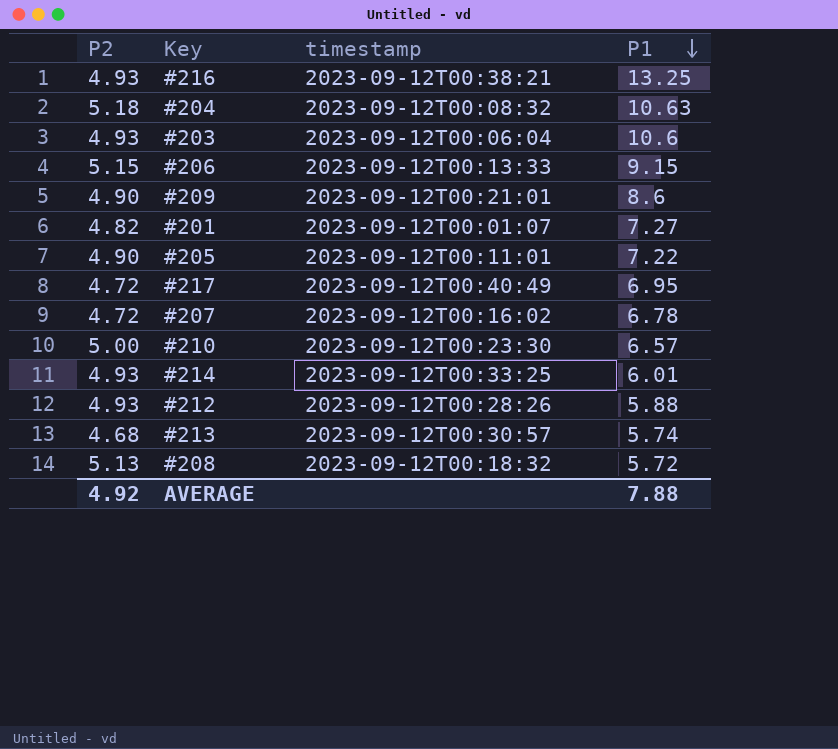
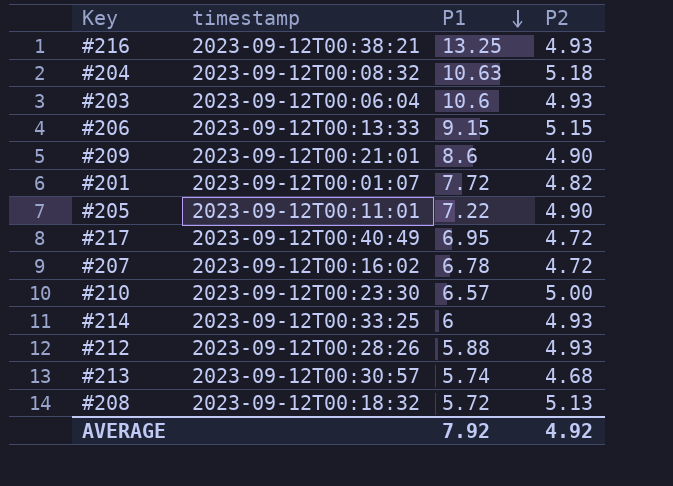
column P2 | position: 1 -> 4
#201 | P1: 7.27 -> 7.72
#214 | P1: 6.01 -> 6
AVERAGE | P1: 7.88 -> 7.92

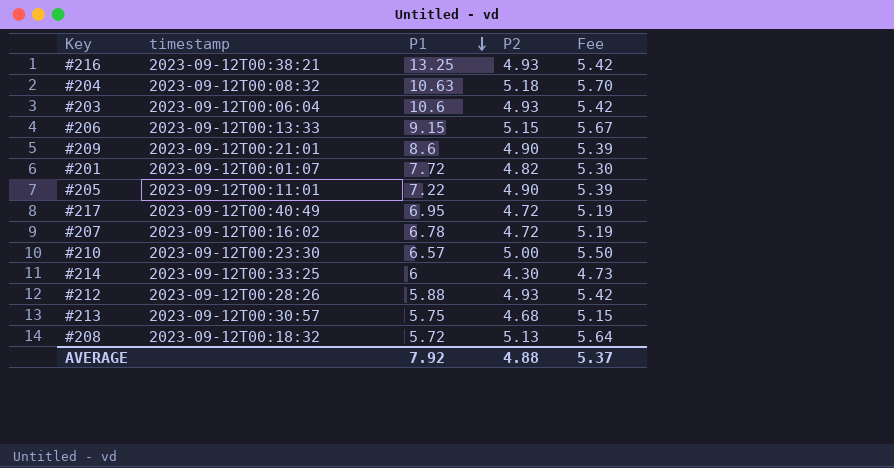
column Fee | formula: none -> [P2] * 1.1
#214 | P2: 4.93 -> 4.30
#213 | P1: 5.74 -> 5.75
AVERAGE | P2: 4.92 -> 4.88

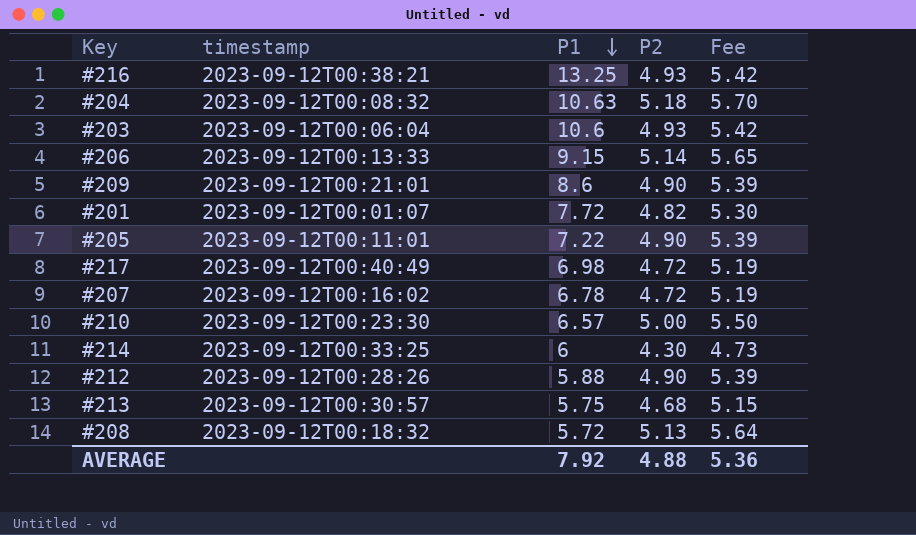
#206 | P2: 5.15 -> 5.14
#206 | Fee: 5.67 -> 5.65
#217 | P1: 6.95 -> 6.98
#212 | P2: 4.93 -> 4.90
#212 | Fee: 5.42 -> 5.39
AVERAGE | Fee: 5.37 -> 5.36

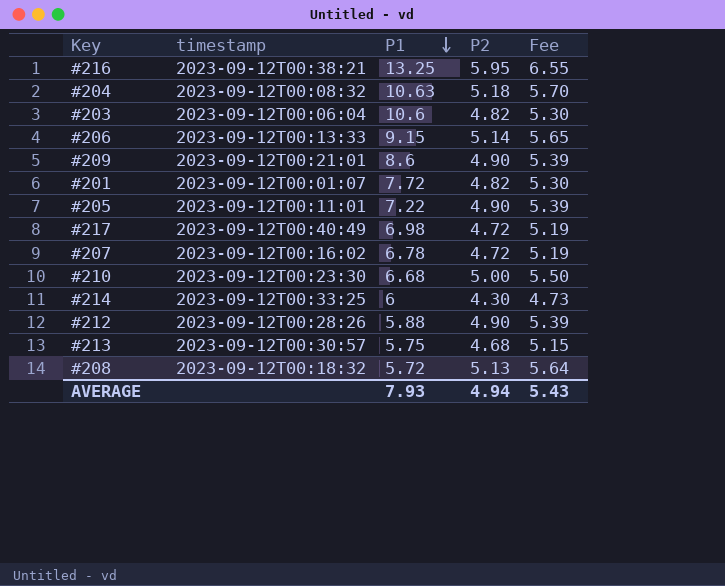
#216 | P2: 4.93 -> 5.95
#216 | Fee: 5.42 -> 6.55
#203 | P2: 4.93 -> 4.82
#203 | Fee: 5.42 -> 5.30
#210 | P1: 6.57 -> 6.68
AVERAGE | P1: 7.92 -> 7.93
AVERAGE | P2: 4.88 -> 4.94
AVERAGE | Fee: 5.36 -> 5.43

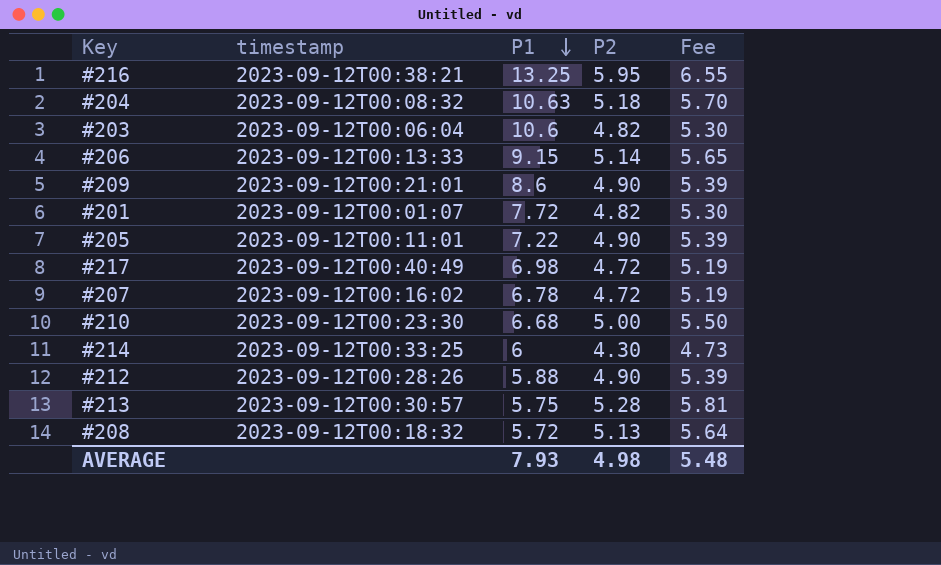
#213 | P2: 4.68 -> 5.28
#213 | Fee: 5.15 -> 5.81
AVERAGE | P2: 4.94 -> 4.98
AVERAGE | Fee: 5.43 -> 5.48

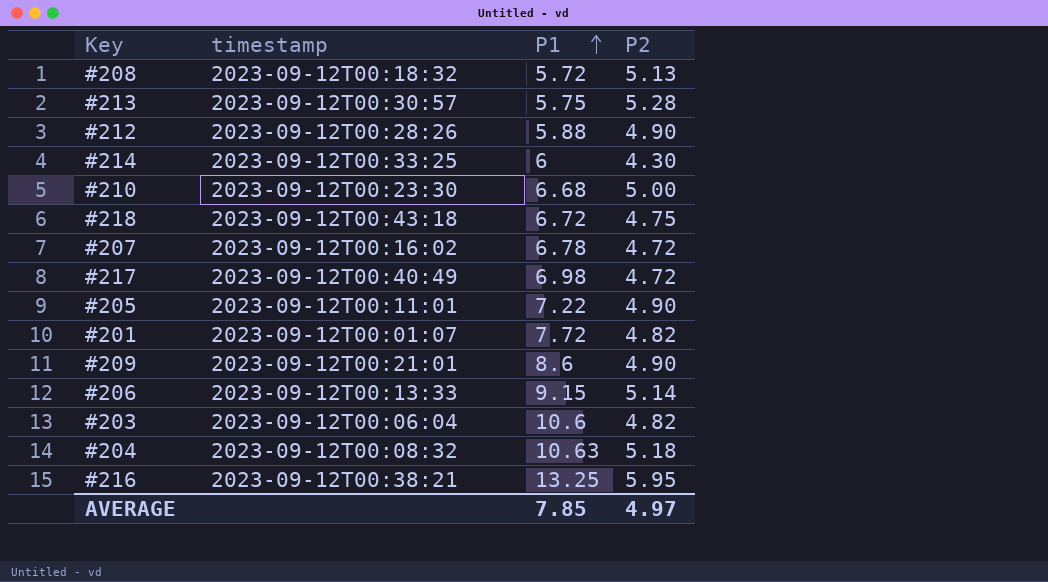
row order: P1 descending -> P1 ascending
column Fee | formula: [P2] * 1.1 -> none
row #218: none -> 2023-09-12T00:43:18 | 6.72 | 4.75
AVERAGE | P1: 7.93 -> 7.85
AVERAGE | P2: 4.98 -> 4.97

